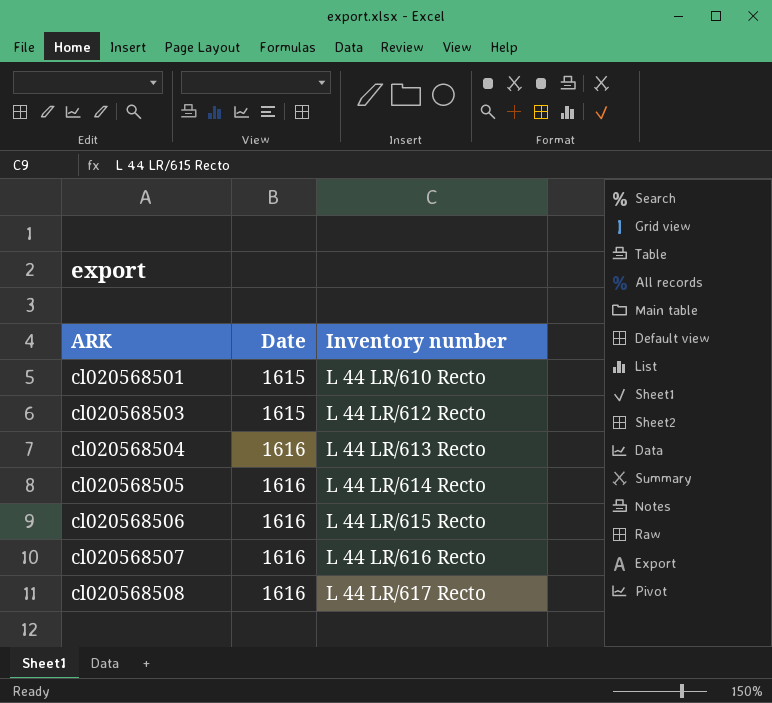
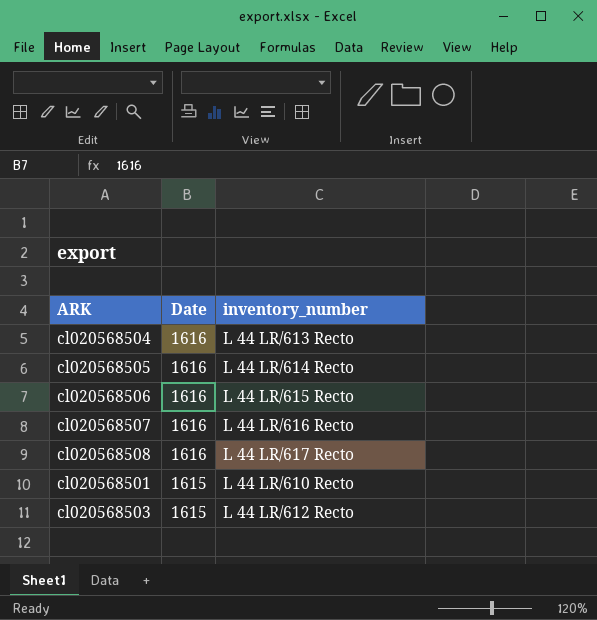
row order: ARK ascending -> Date descending
column name: Inventory number -> inventory_number

